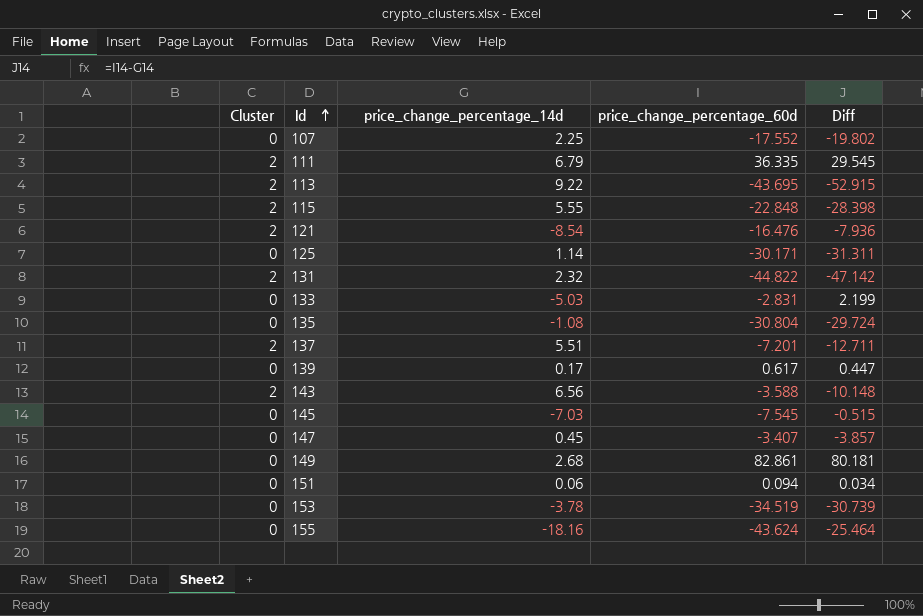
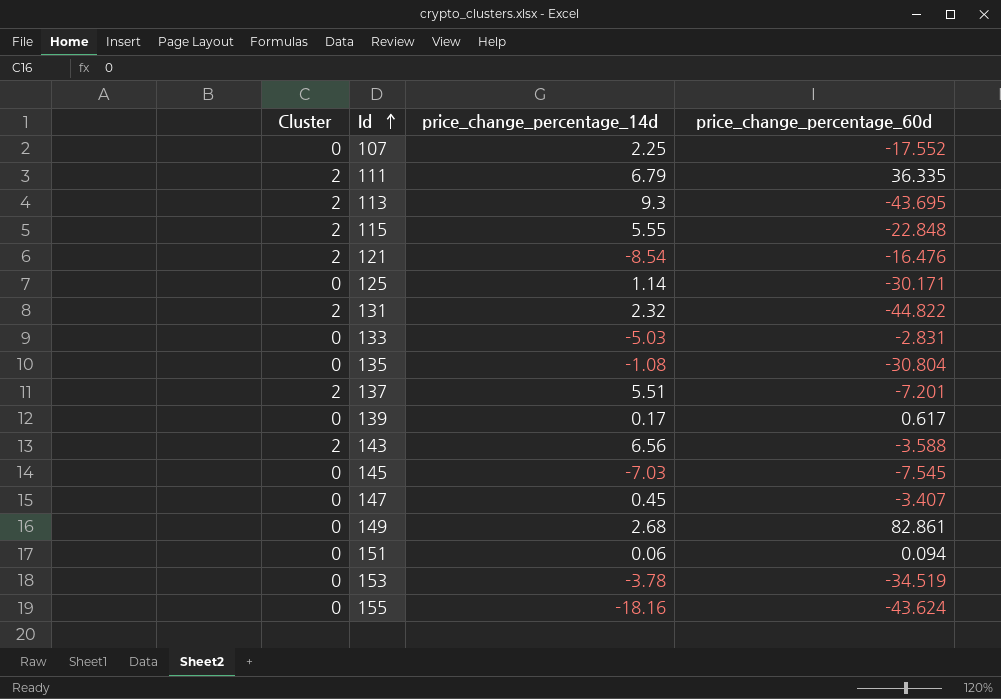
column Diff | formula: [price_change_percentage_60d] - [price_change_percentage_14d] -> none
113 | price_change_percentage_14d: 9.22 -> 9.3

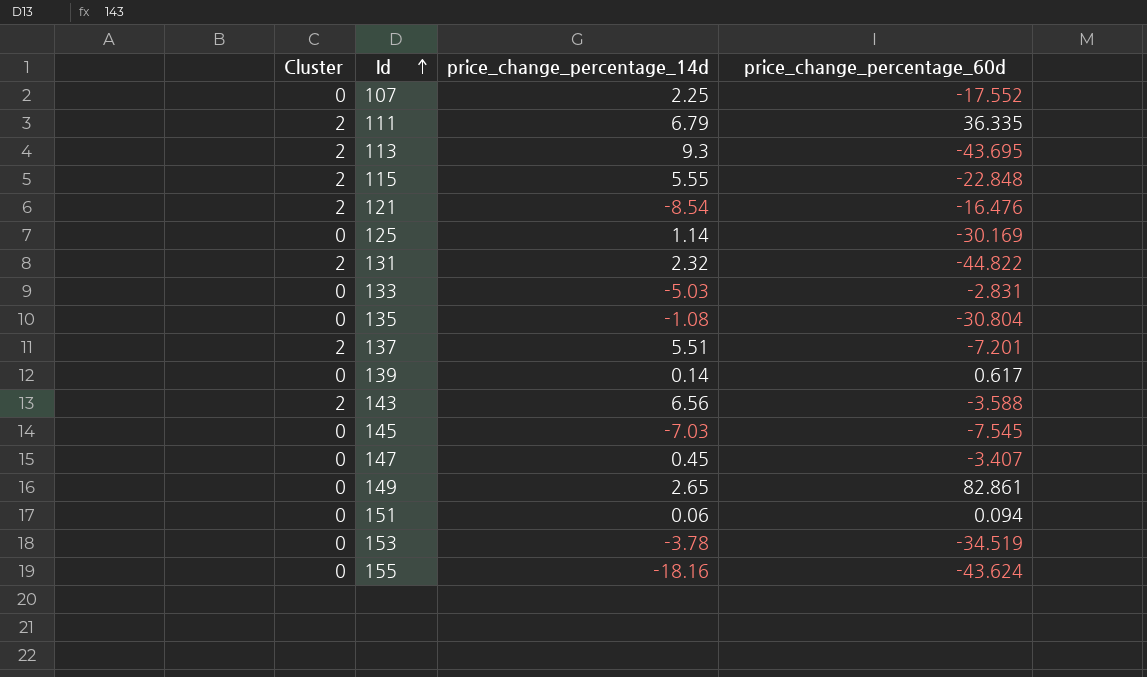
125 | price_change_percentage_60d: -30.171 -> -30.169
139 | price_change_percentage_14d: 0.17 -> 0.14
149 | price_change_percentage_14d: 2.68 -> 2.65

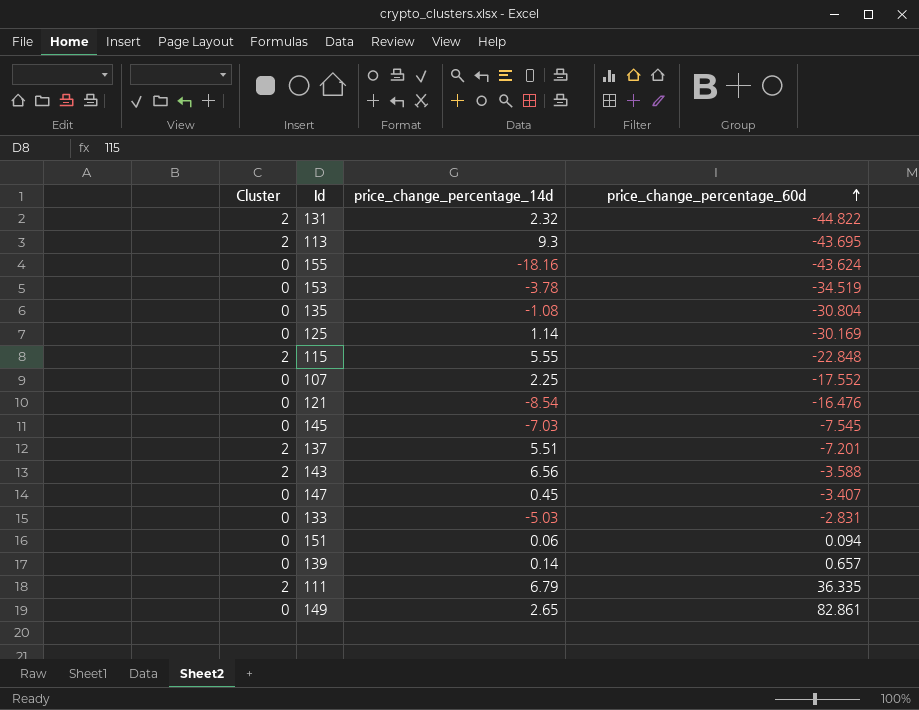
row order: Id ascending -> price_change_percentage_60d ascending
121 | Cluster: 2 -> 0
139 | price_change_percentage_60d: 0.617 -> 0.657

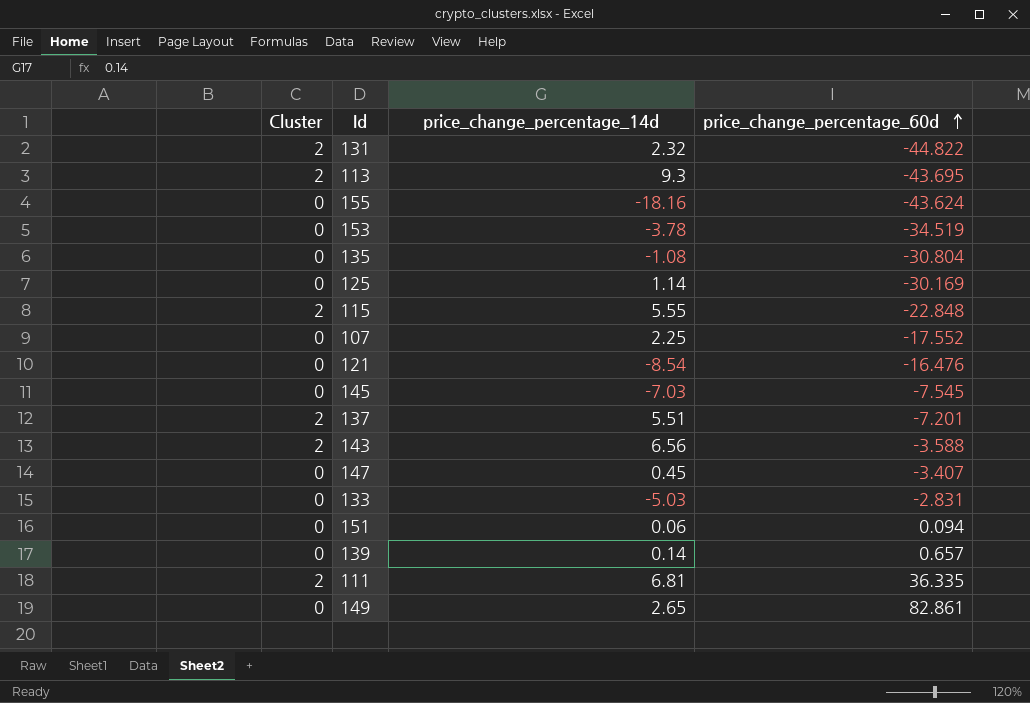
111 | price_change_percentage_14d: 6.79 -> 6.81

